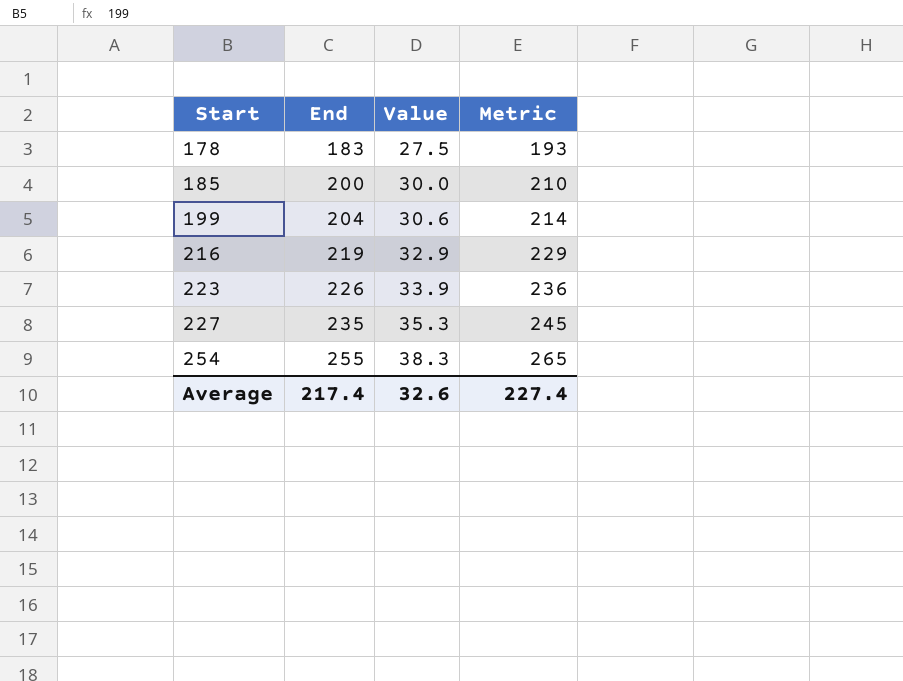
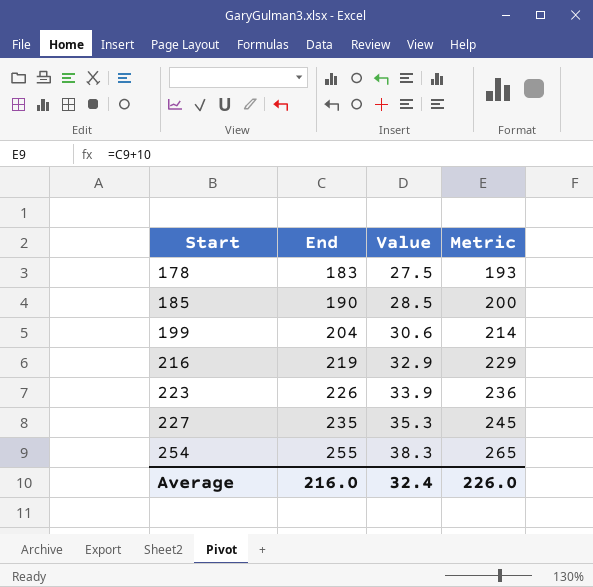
185 | End: 200 -> 190
185 | Value: 30.0 -> 28.5
185 | Metric: 210 -> 200
Average | End: 217.4 -> 216.0
Average | Value: 32.6 -> 32.4
Average | Metric: 227.4 -> 226.0

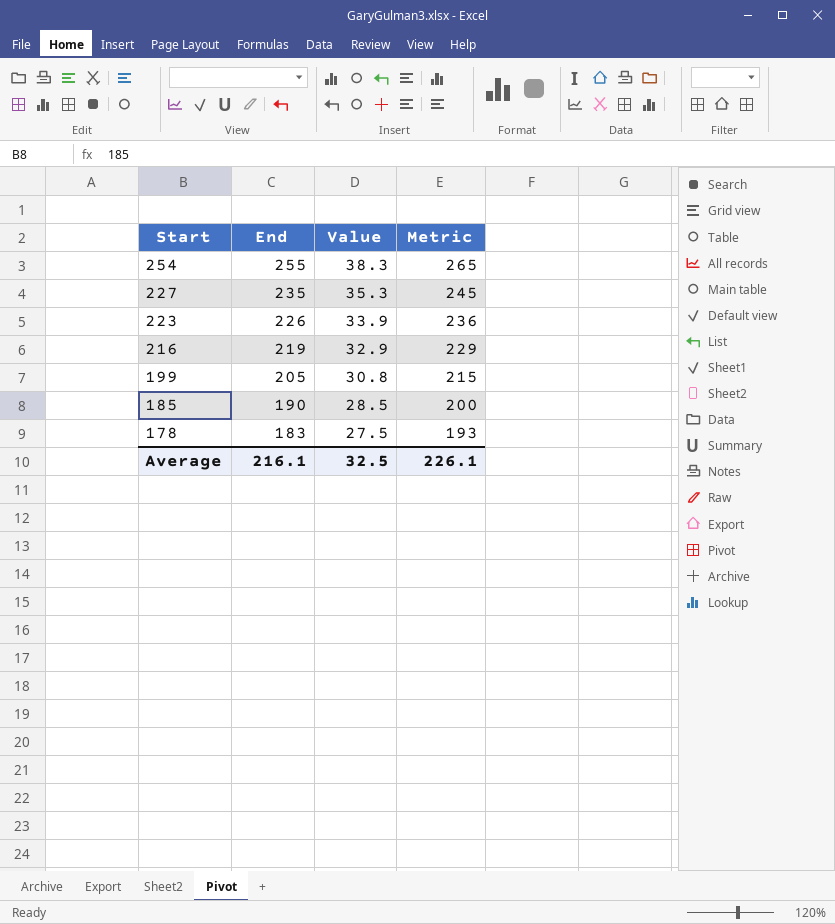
row order: Start ascending -> Start descending
199 | End: 204 -> 205
199 | Value: 30.6 -> 30.8
199 | Metric: 214 -> 215
Average | End: 216.0 -> 216.1
Average | Value: 32.4 -> 32.5
Average | Metric: 226.0 -> 226.1

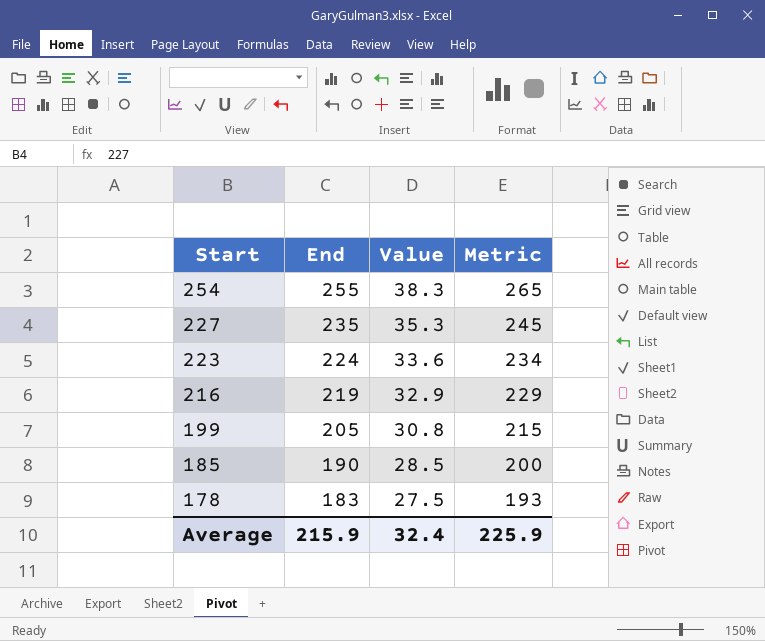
223 | End: 226 -> 224
223 | Value: 33.9 -> 33.6
223 | Metric: 236 -> 234
Average | End: 216.1 -> 215.9
Average | Value: 32.5 -> 32.4
Average | Metric: 226.1 -> 225.9

